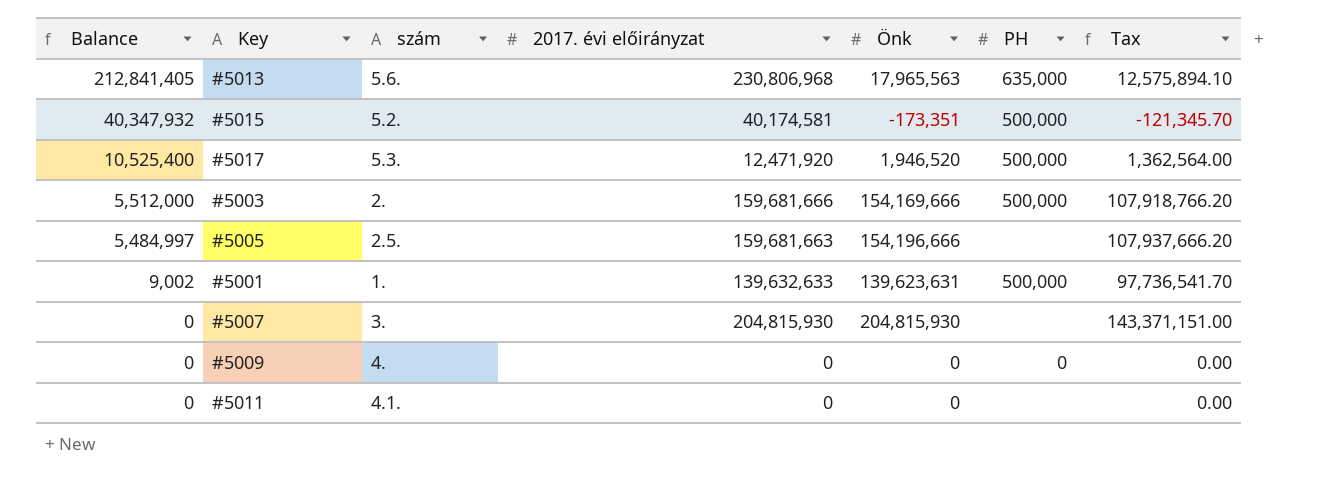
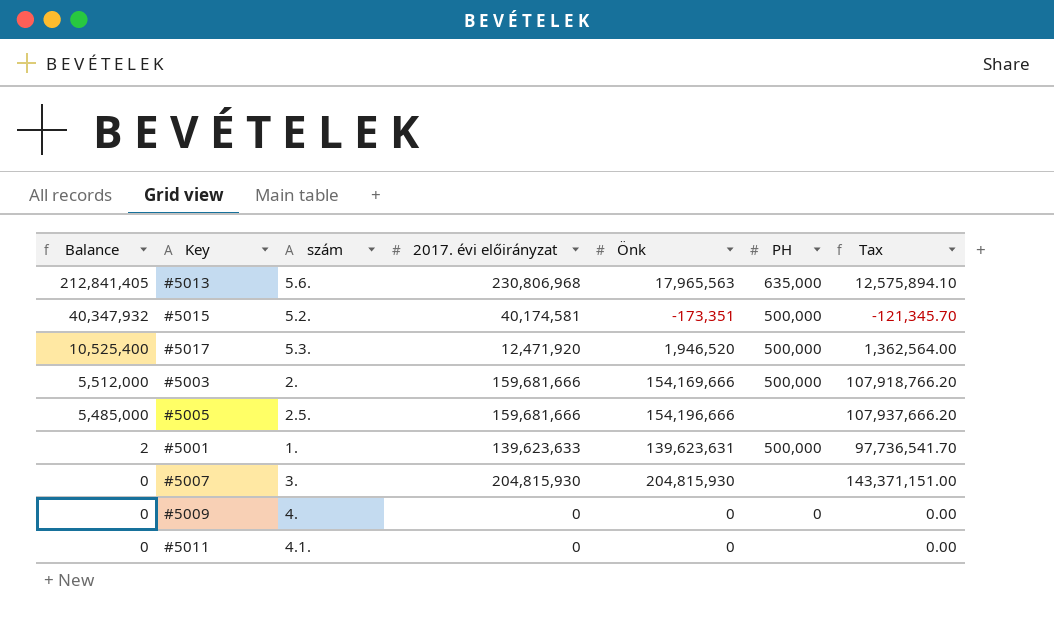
#5005 | Balance: 5,484,997 -> 5,485,000
#5005 | 2017. évi előirányzat: 159,681,663 -> 159,681,666
#5001 | Balance: 9,002 -> 2
#5001 | 2017. évi előirányzat: 139,632,633 -> 139,623,633

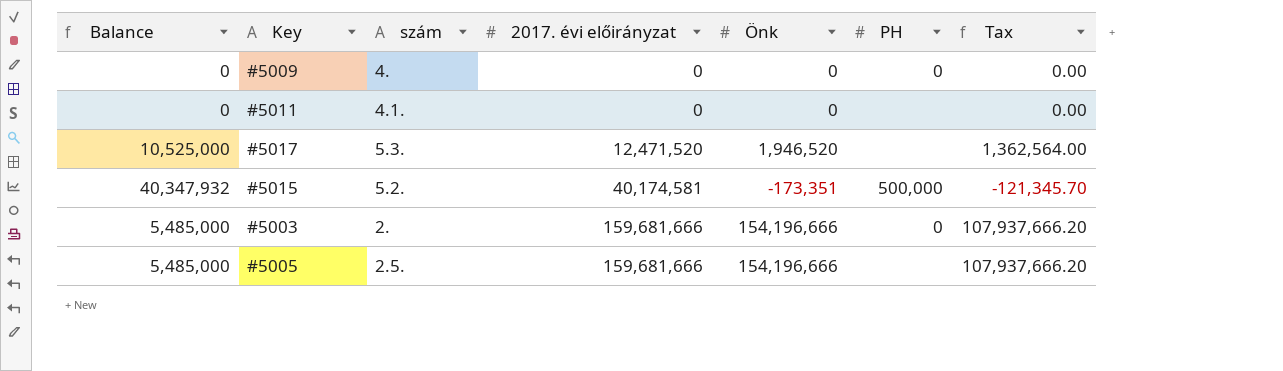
row order: Balance descending -> 2017. évi előirányzat ascending
row #5013: 212,841,405 | 5.6. | 230,806,968 | 17,965,563 | 635,000 | 12,575,894.10 -> none
row #5001: 2 | 1. | 139,623,633 | 139,623,631 | 500,000 | 97,736,541.70 -> none
row #5007: 0 | 3. | 204,815,930 | 204,815,930 | none | 143,371,151.00 -> none
#5017 | Balance: 10,525,400 -> 10,525,000
#5017 | 2017. évi előirányzat: 12,471,920 -> 12,471,520
#5017 | PH: 500,000 -> none
#5003 | Balance: 5,512,000 -> 5,485,000
#5003 | Önk: 154,169,666 -> 154,196,666
#5003 | PH: 500,000 -> 0
#5003 | Tax: 107,918,766.20 -> 107,937,666.20

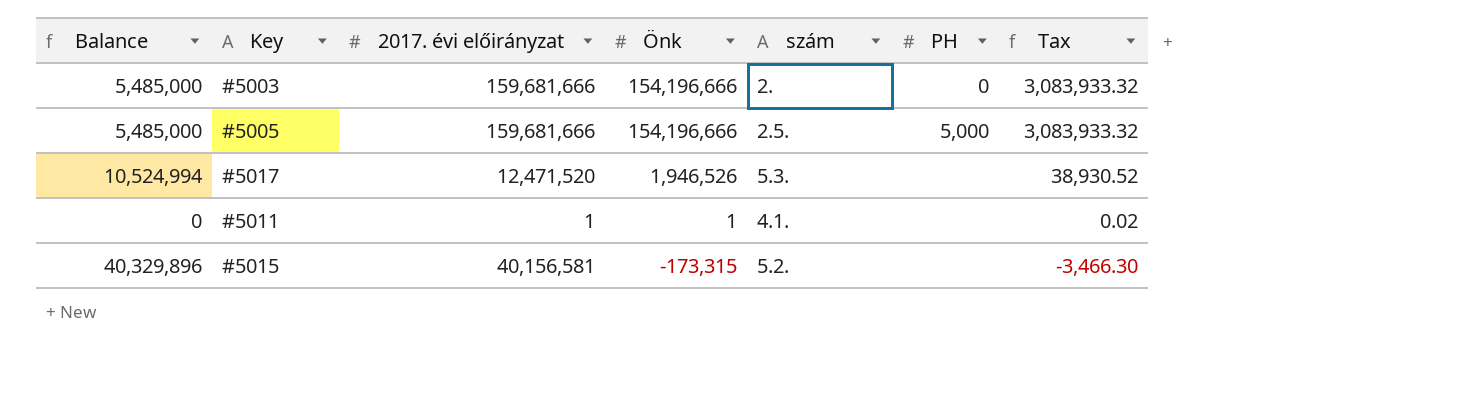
row order: 2017. évi előirányzat ascending -> Önk descending
column szám | position: 3 -> 5
column Tax | formula: [Önk] * 0.7 -> [Önk] * 0.02
row #5009: 0 | 4. | 0 | 0 | 0 | 0.00 -> none
#5005 | PH: none -> 5,000
#5017 | Balance: 10,525,000 -> 10,524,994
#5017 | Önk: 1,946,520 -> 1,946,526
#5011 | 2017. évi előirányzat: 0 -> 1
#5011 | Önk: 0 -> 1
#5015 | Balance: 40,347,932 -> 40,329,896
#5015 | 2017. évi előirányzat: 40,174,581 -> 40,156,581
#5015 | Önk: -173,351 -> -173,315
#5015 | PH: 500,000 -> none

